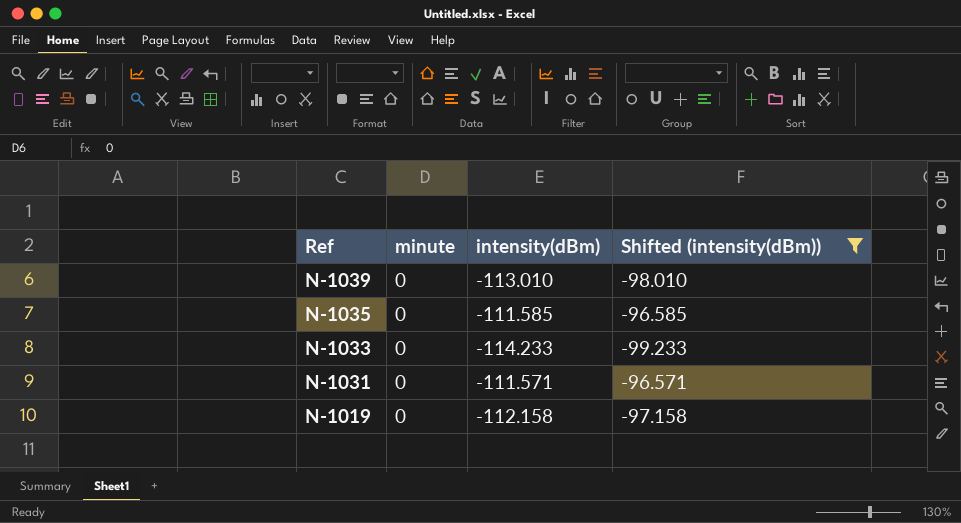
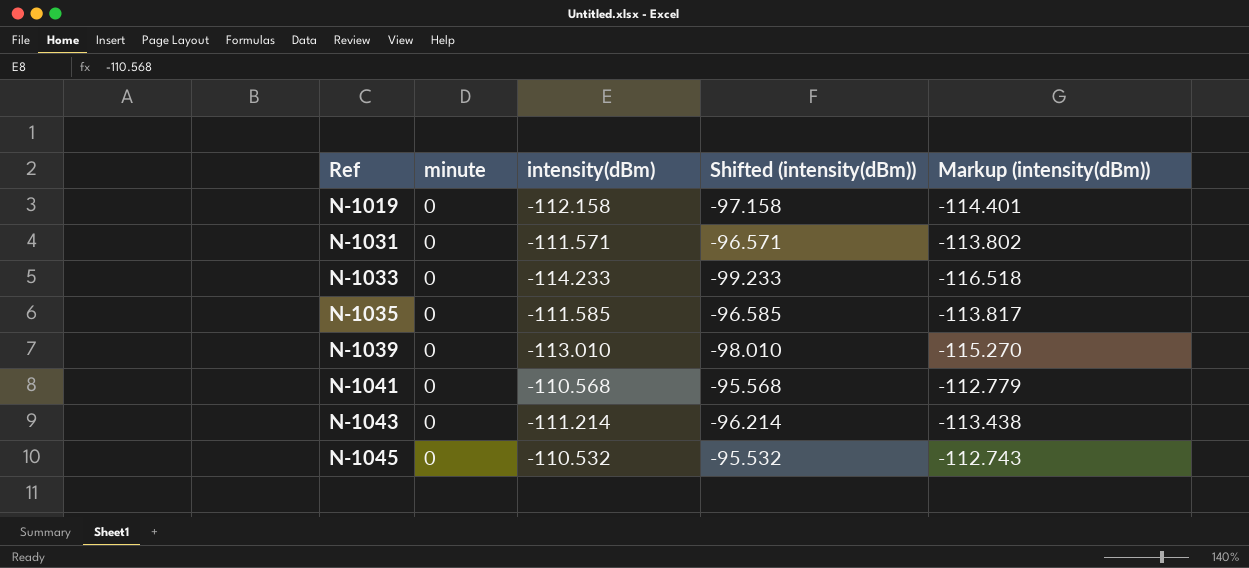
filter: Shifted (intensity(dBm)) <= -96.571 -> none
row order: Ref descending -> Ref ascending
column Markup (intensity(dBm)) | formula: none -> [intensity(dBm)] * 1.02

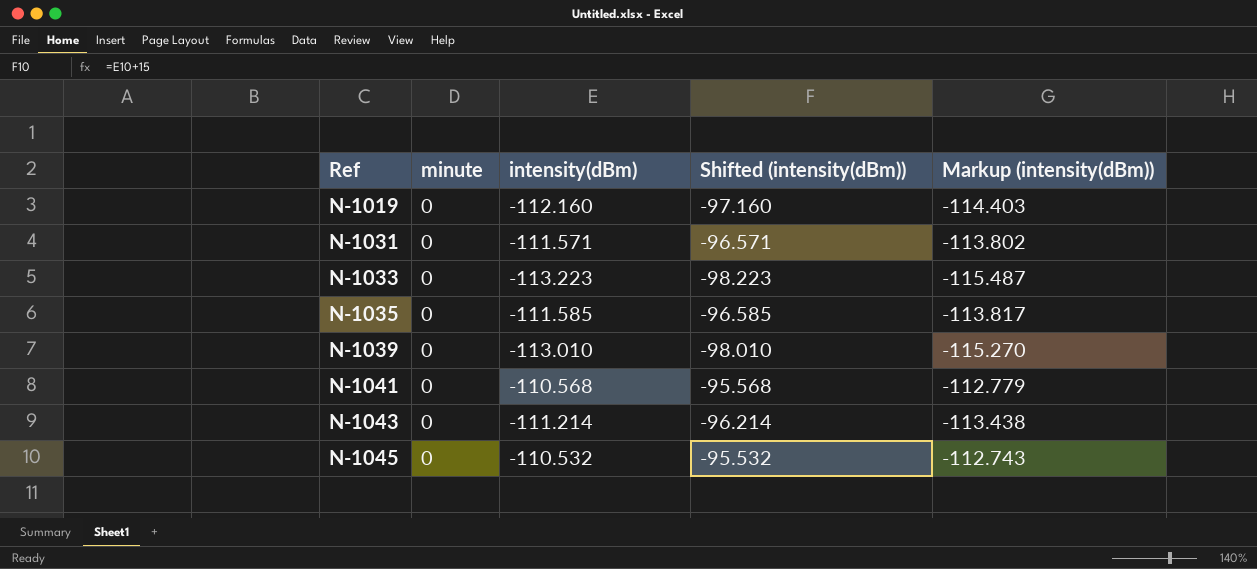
N-1019 | intensity(dBm): -112.158 -> -112.160
N-1019 | Shifted (intensity(dBm)): -97.158 -> -97.160
N-1019 | Markup (intensity(dBm)): -114.401 -> -114.403
N-1033 | intensity(dBm): -114.233 -> -113.223
N-1033 | Shifted (intensity(dBm)): -99.233 -> -98.223
N-1033 | Markup (intensity(dBm)): -116.518 -> -115.487

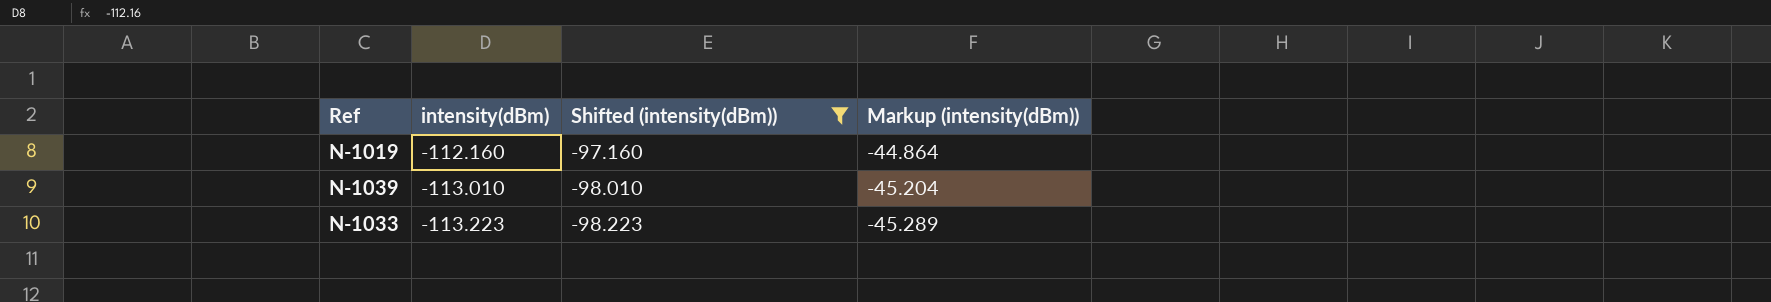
filter: none -> Shifted (intensity(dBm)) <= -97.160
row order: Ref ascending -> intensity(dBm) descending
column minute | position: 2 -> none
column Markup (intensity(dBm)) | formula: [intensity(dBm)] * 1.02 -> [intensity(dBm)] * 0.4

